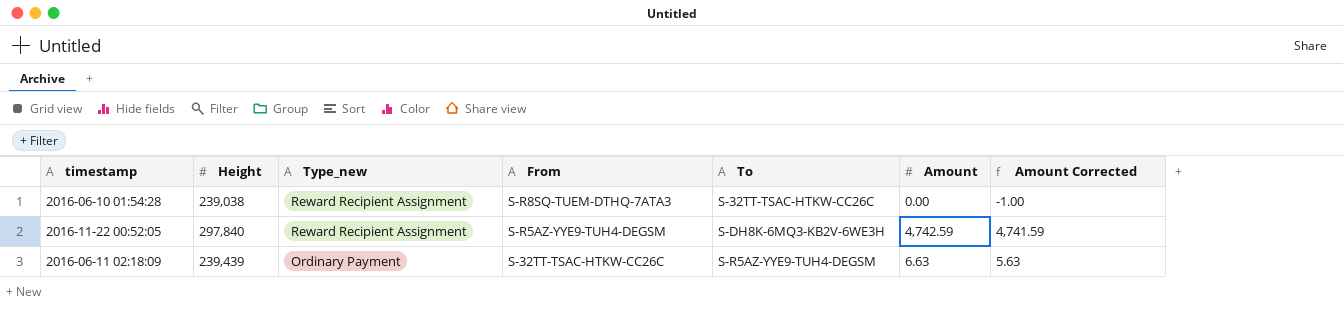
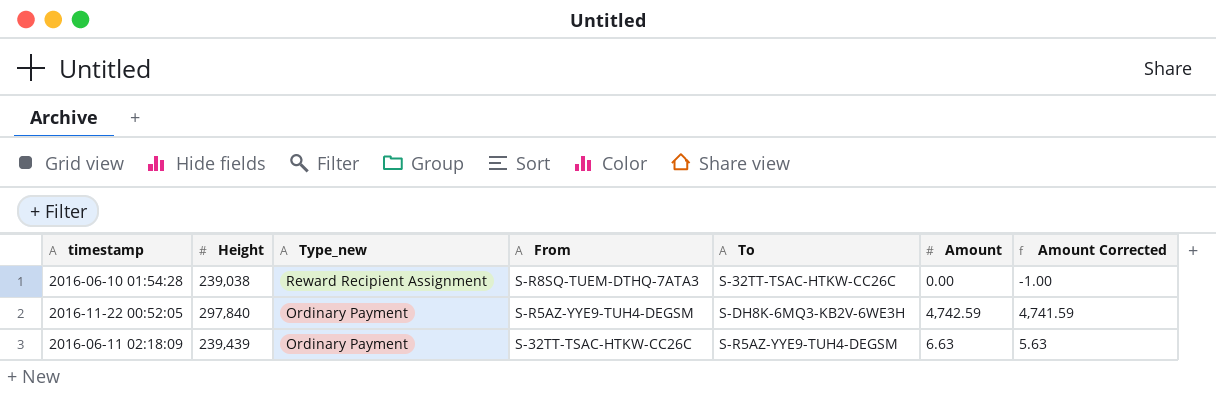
2016-11-22 00:52:05 | Type_new: Reward Recipient Assignment -> Ordinary Payment

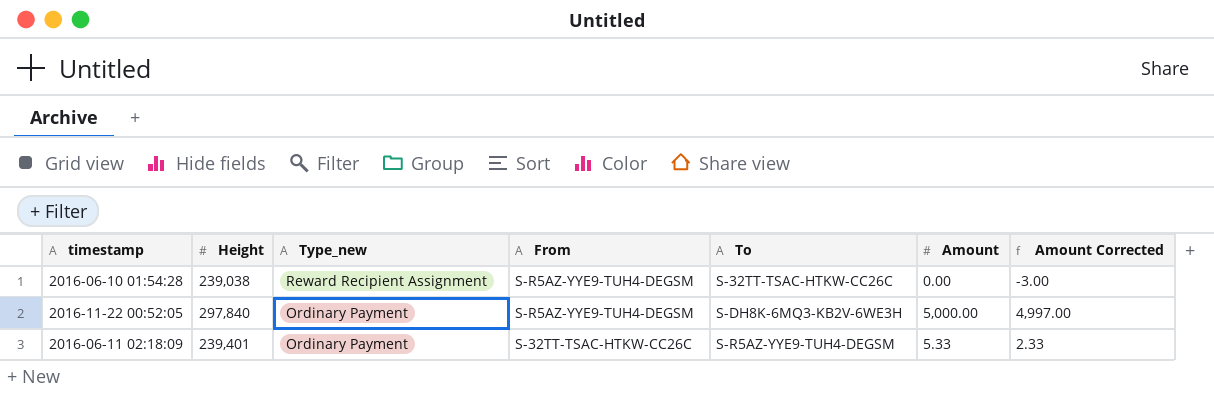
column Amount Corrected | formula: [Amount] - 1 -> [Amount] - 3
2016-06-10 01:54:28 | From: S-R8SQ-TUEM-DTHQ-7ATA3 -> S-R5AZ-YYE9-TUH4-DEGSM
2016-11-22 00:52:05 | Amount: 4,742.59 -> 5,000.00
2016-06-11 02:18:09 | Height: 239,439 -> 239,401
2016-06-11 02:18:09 | Amount: 6.63 -> 5.33

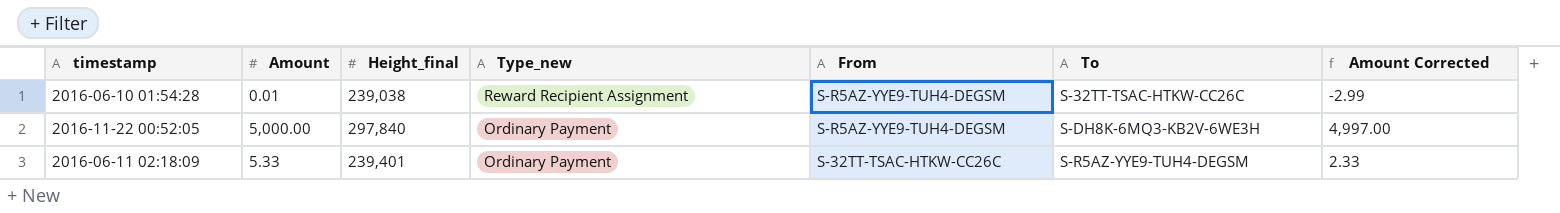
column Amount | position: 6 -> 2
column name: Height -> Height_final
2016-06-10 01:54:28 | Amount: 0.00 -> 0.01
2016-06-10 01:54:28 | Amount Corrected: -3.00 -> -2.99

